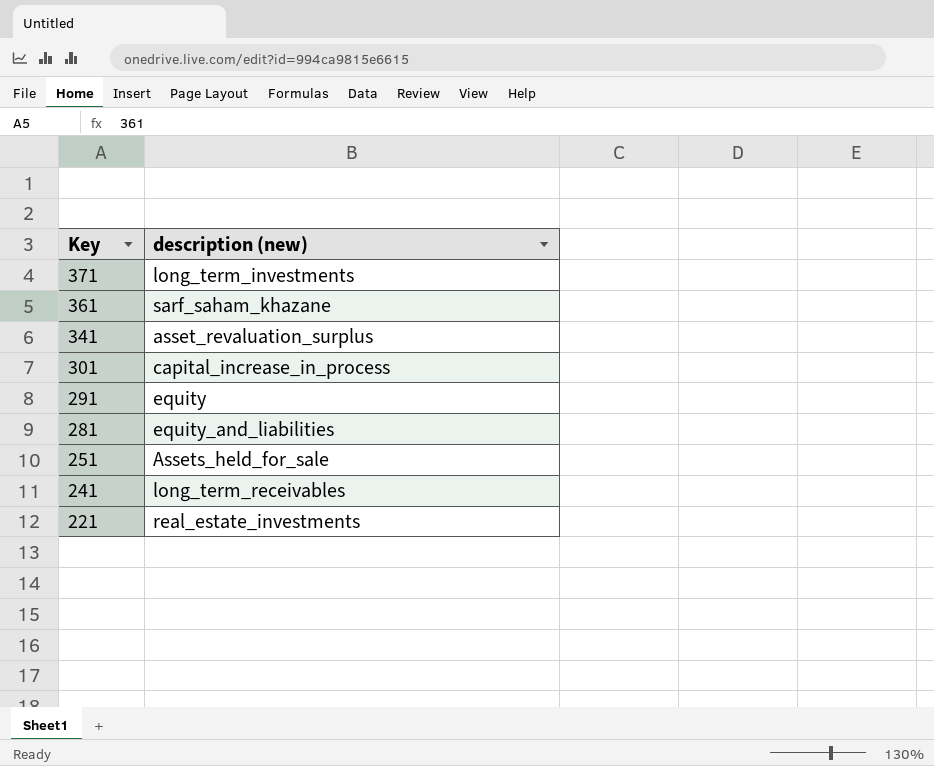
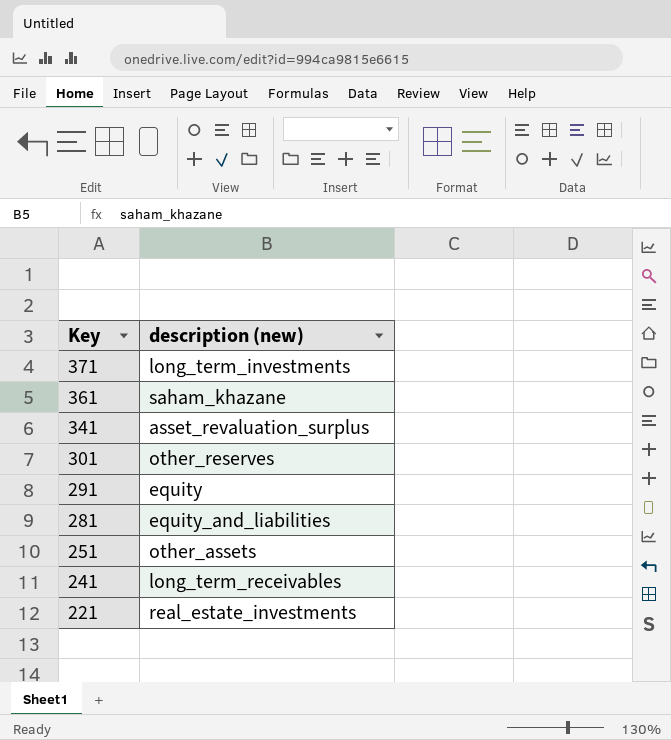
361 | description (new): sarf_saham_khazane -> saham_khazane
301 | description (new): capital_increase_in_process -> other_reserves
251 | description (new): Assets_held_for_sale -> other_assets

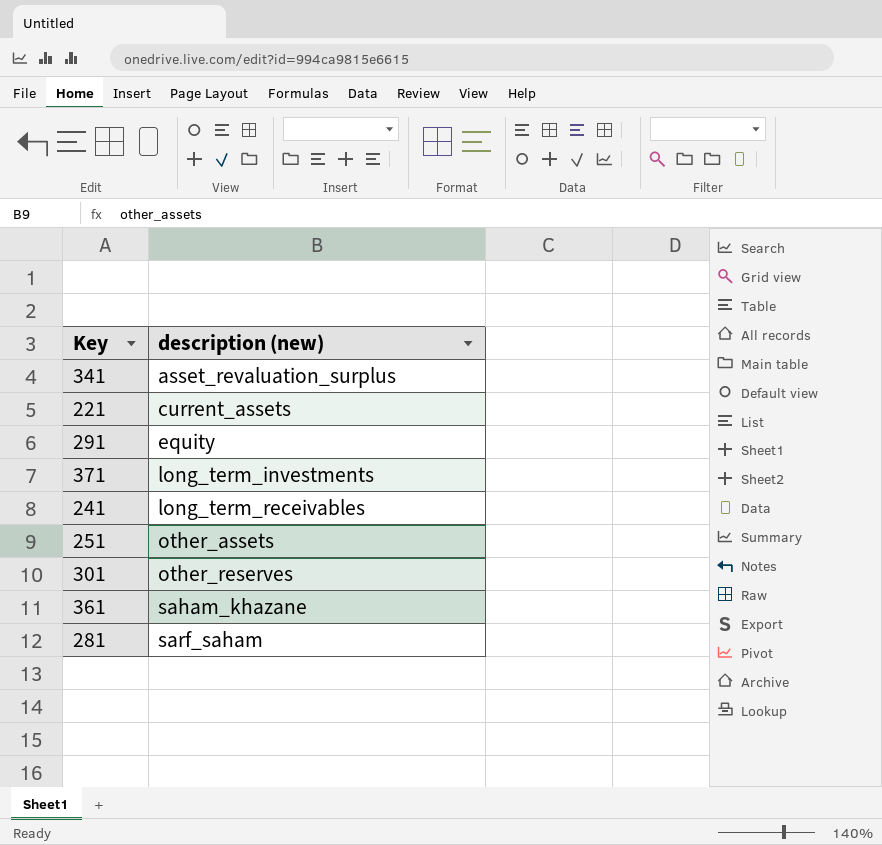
row order: Key descending -> description (new) ascending
221 | description (new): real_estate_investments -> current_assets
281 | description (new): equity_and_liabilities -> sarf_saham

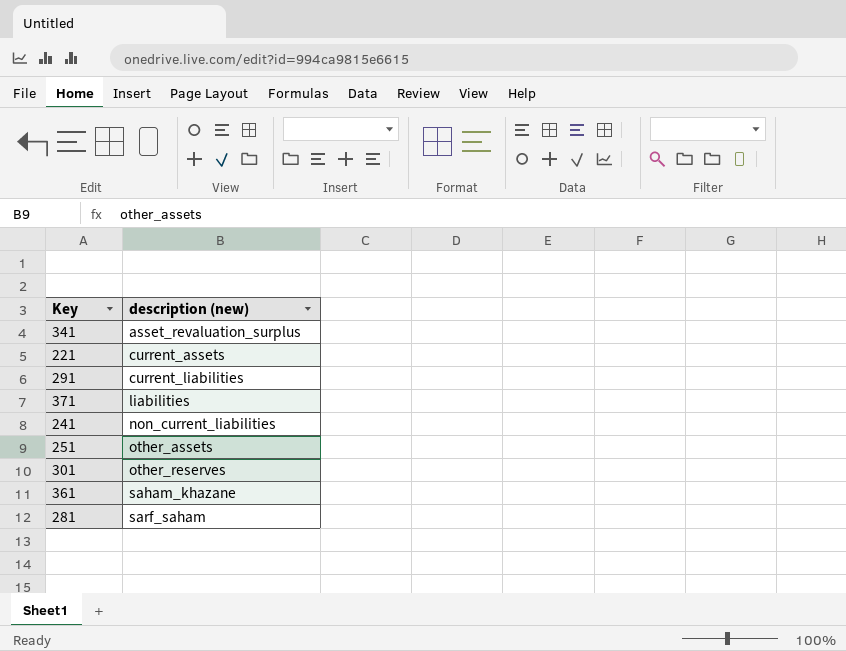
291 | description (new): equity -> current_liabilities
371 | description (new): long_term_investments -> liabilities
241 | description (new): long_term_receivables -> non_current_liabilities

